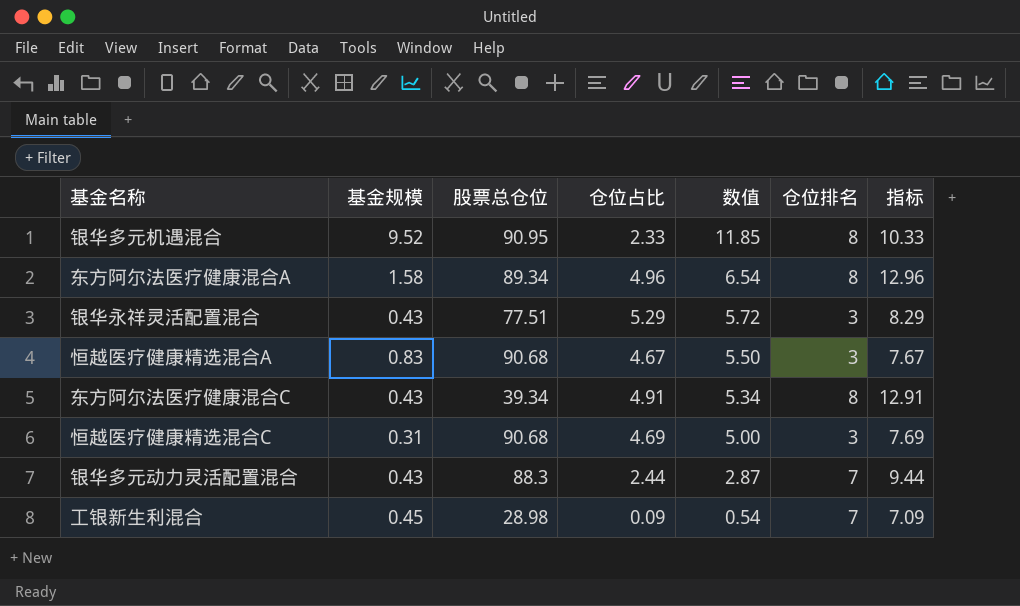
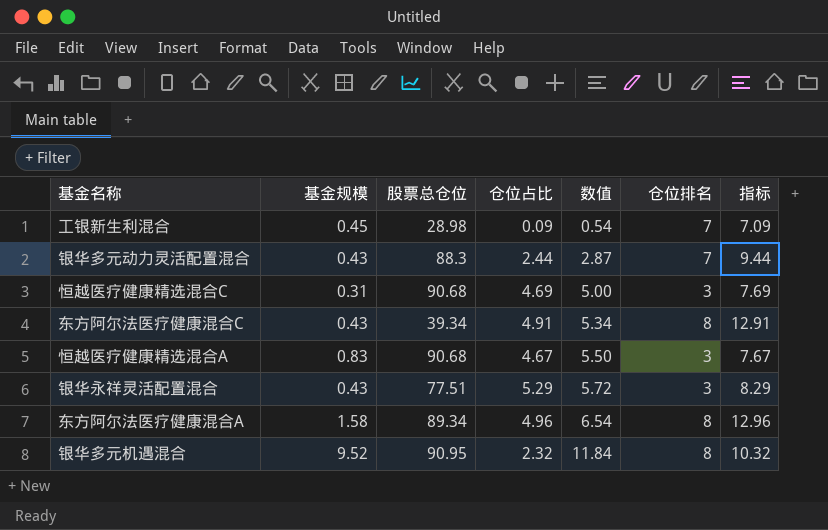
row order: 数值 descending -> 数值 ascending
银华多元机遇混合 | 仓位占比: 2.33 -> 2.32
银华多元机遇混合 | 数值: 11.85 -> 11.84
银华多元机遇混合 | 指标: 10.33 -> 10.32

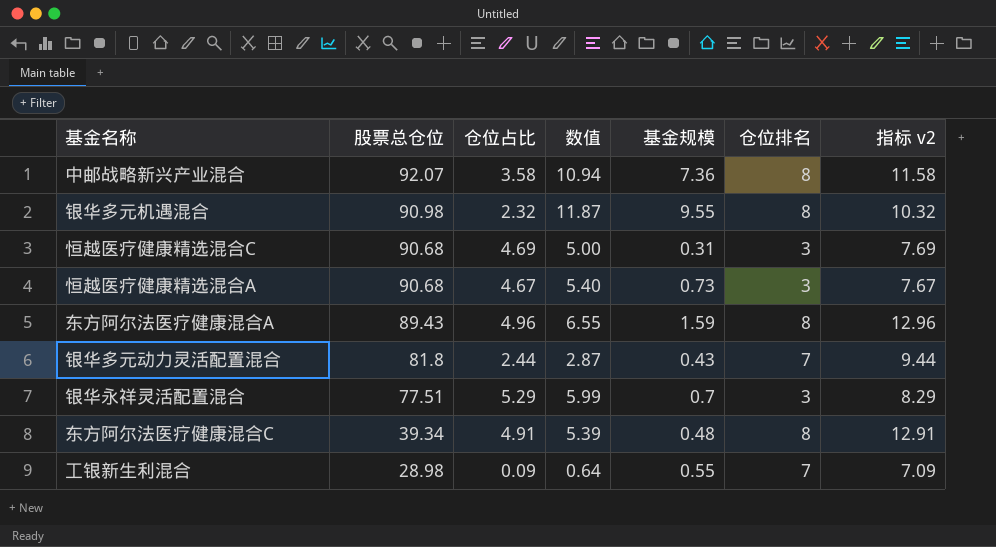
row order: 数值 ascending -> 股票总仓位 descending
column 基金规模 | position: 2 -> 5
column name: 指标 -> 指标 v2
row 中邮战略新兴产业混合: none -> 92.07 | 3.58 | 10.94 | 7.36 | 8 | 11.58
银华多元机遇混合 | 股票总仓位: 90.95 -> 90.98
银华多元机遇混合 | 数值: 11.84 -> 11.87
银华多元机遇混合 | 基金规模: 9.52 -> 9.55
恒越医疗健康精选混合A | 数值: 5.50 -> 5.40
恒越医疗健康精选混合A | 基金规模: 0.83 -> 0.73
东方阿尔法医疗健康混合A | 股票总仓位: 89.34 -> 89.43
东方阿尔法医疗健康混合A | 数值: 6.54 -> 6.55
东方阿尔法医疗健康混合A | 基金规模: 1.58 -> 1.59
银华多元动力灵活配置混合 | 股票总仓位: 88.3 -> 81.8
银华永祥灵活配置混合 | 数值: 5.72 -> 5.99
银华永祥灵活配置混合 | 基金规模: 0.43 -> 0.7
东方阿尔法医疗健康混合C | 数值: 5.34 -> 5.39
东方阿尔法医疗健康混合C | 基金规模: 0.43 -> 0.48
工银新生利混合 | 数值: 0.54 -> 0.64
工银新生利混合 | 基金规模: 0.45 -> 0.55

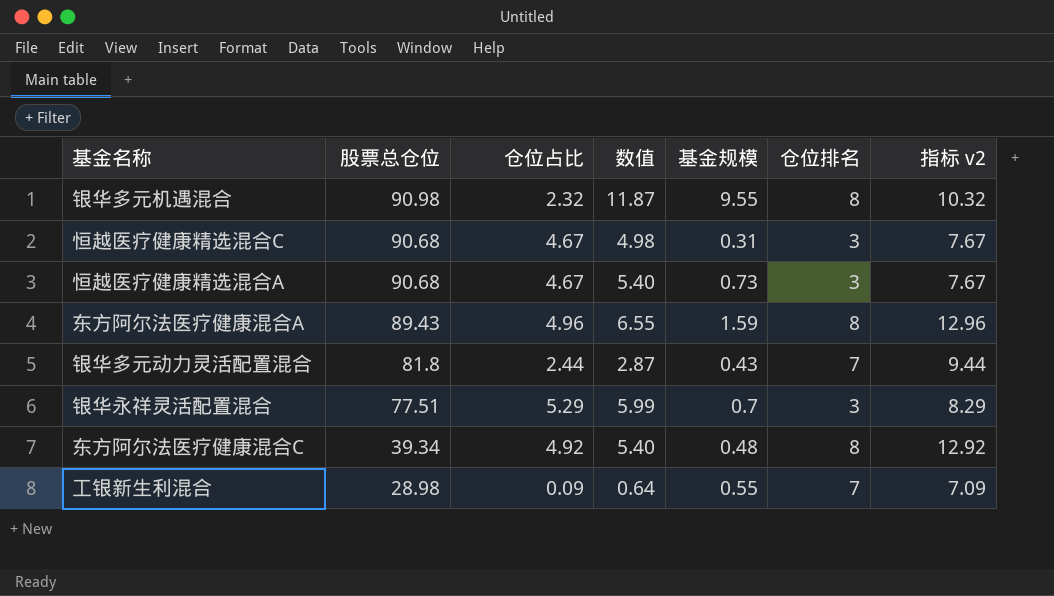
row 中邮战略新兴产业混合: 92.07 | 3.58 | 10.94 | 7.36 | 8 | 11.58 -> none
恒越医疗健康精选混合C | 仓位占比: 4.69 -> 4.67
恒越医疗健康精选混合C | 数值: 5.00 -> 4.98
恒越医疗健康精选混合C | 指标 v2: 7.69 -> 7.67
东方阿尔法医疗健康混合C | 仓位占比: 4.91 -> 4.92
东方阿尔法医疗健康混合C | 数值: 5.39 -> 5.40
东方阿尔法医疗健康混合C | 指标 v2: 12.91 -> 12.92

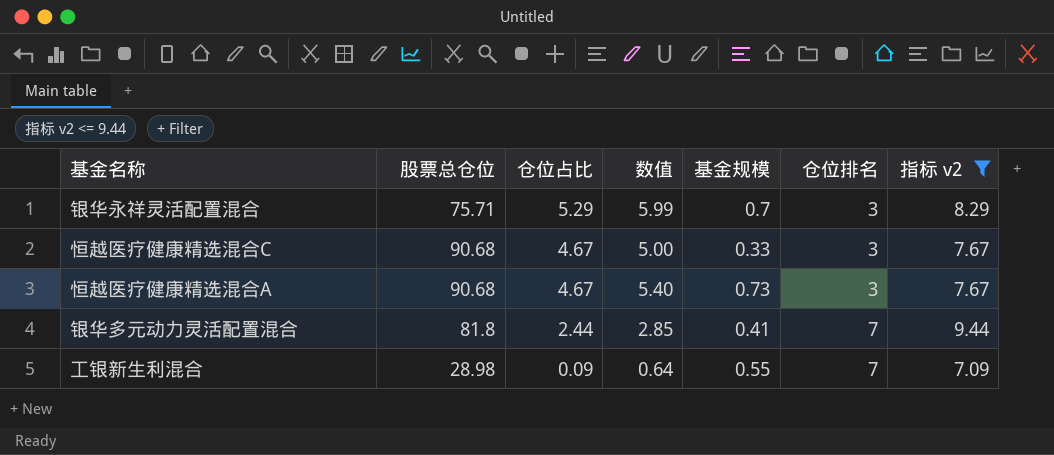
filter: none -> 指标 v2 <= 9.44
row order: 股票总仓位 descending -> 仓位占比 descending
银华永祥灵活配置混合 | 股票总仓位: 77.51 -> 75.71
恒越医疗健康精选混合C | 数值: 4.98 -> 5.00
恒越医疗健康精选混合C | 基金规模: 0.31 -> 0.33
银华多元动力灵活配置混合 | 数值: 2.87 -> 2.85
银华多元动力灵活配置混合 | 基金规模: 0.43 -> 0.41

